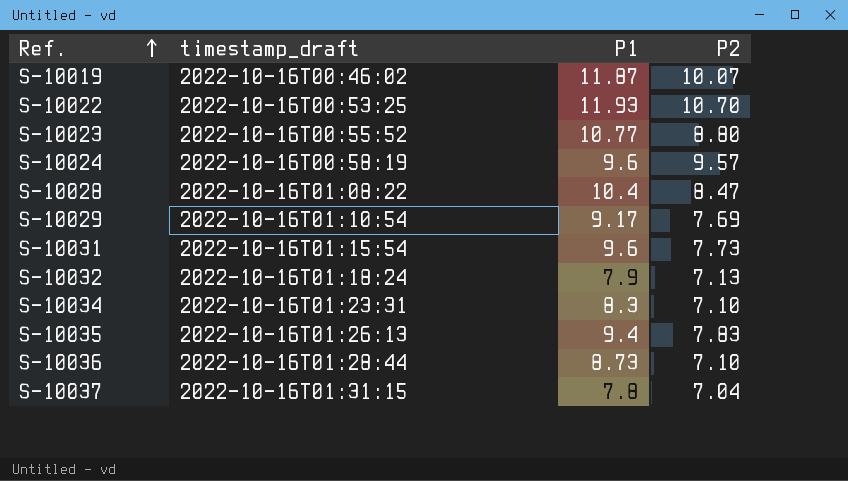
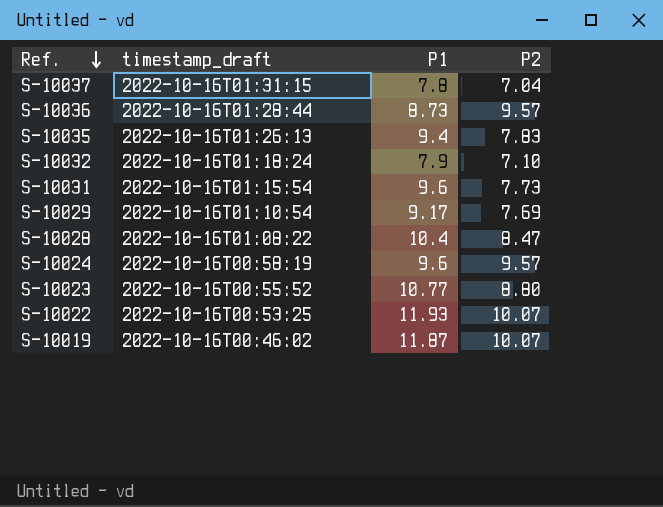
row order: Ref. ascending -> Ref. descending
row S-10034: 2022-10-16T01:23:31 | 8.3 | 7.10 -> none
S-10036 | P2: 7.10 -> 9.57
S-10032 | P2: 7.13 -> 7.10
S-10022 | P2: 10.70 -> 10.07

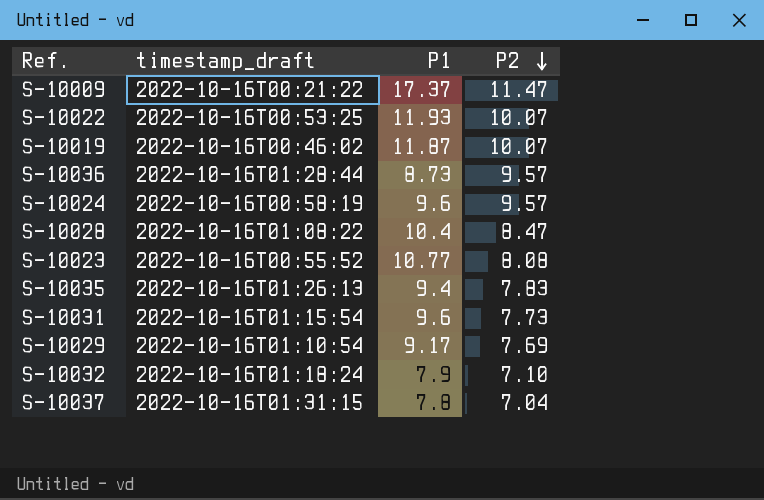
row order: Ref. descending -> P2 descending
row S-10009: none -> 2022-10-16T00:21:22 | 17.37 | 11.47
S-10023 | P2: 8.80 -> 8.08

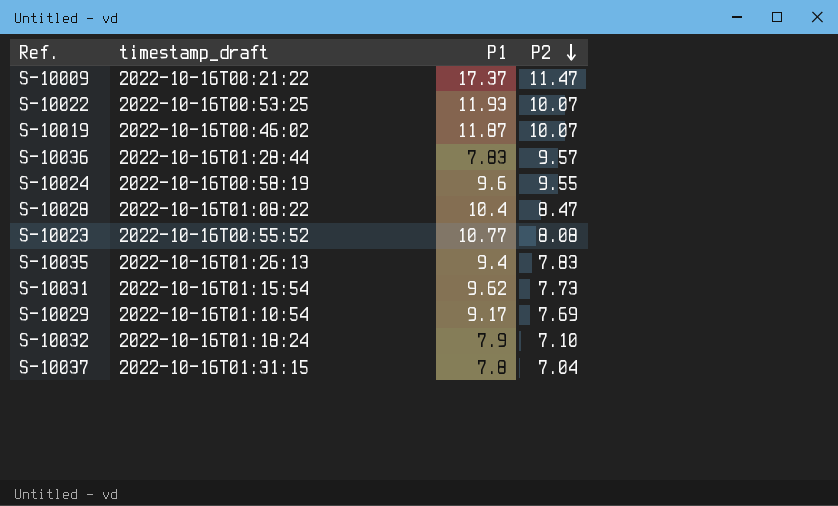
S-10036 | P1: 8.73 -> 7.83
S-10024 | P2: 9.57 -> 9.55
S-10031 | P1: 9.6 -> 9.62

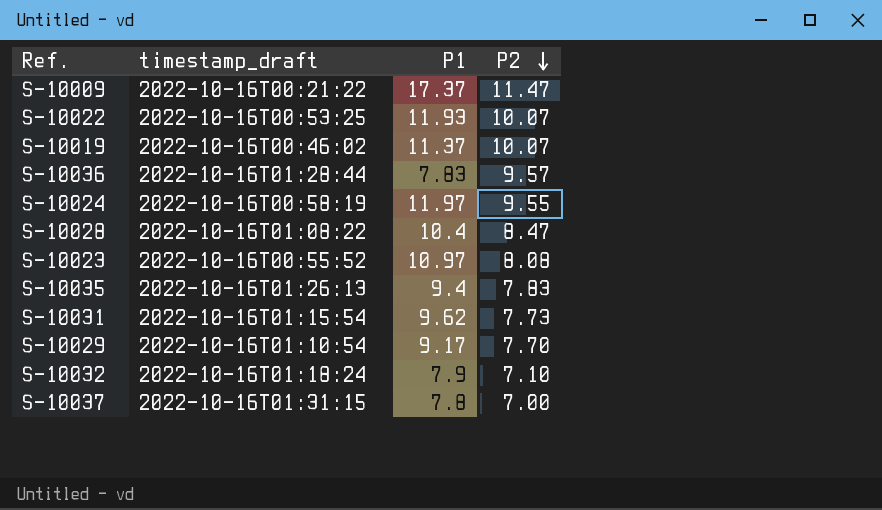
S-10019 | P1: 11.87 -> 11.37
S-10024 | P1: 9.6 -> 11.97
S-10023 | P1: 10.77 -> 10.97
S-10029 | P2: 7.69 -> 7.70
S-10037 | P2: 7.04 -> 7.00

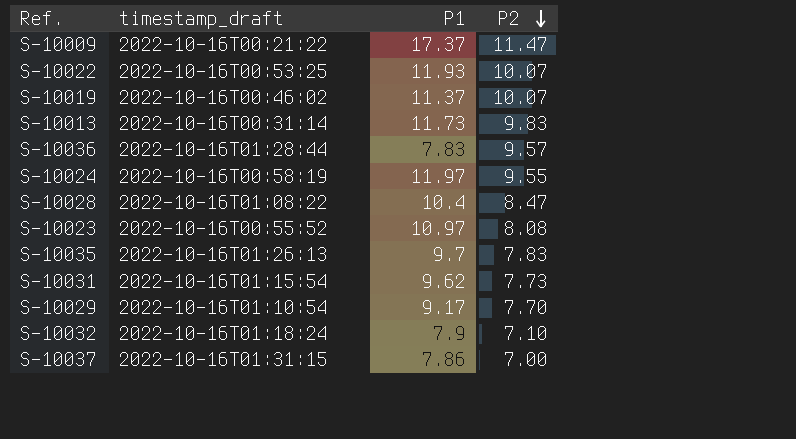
row S-10013: none -> 2022-10-16T00:31:14 | 11.73 | 9.83
S-10035 | P1: 9.4 -> 9.7
S-10037 | P1: 7.8 -> 7.86

